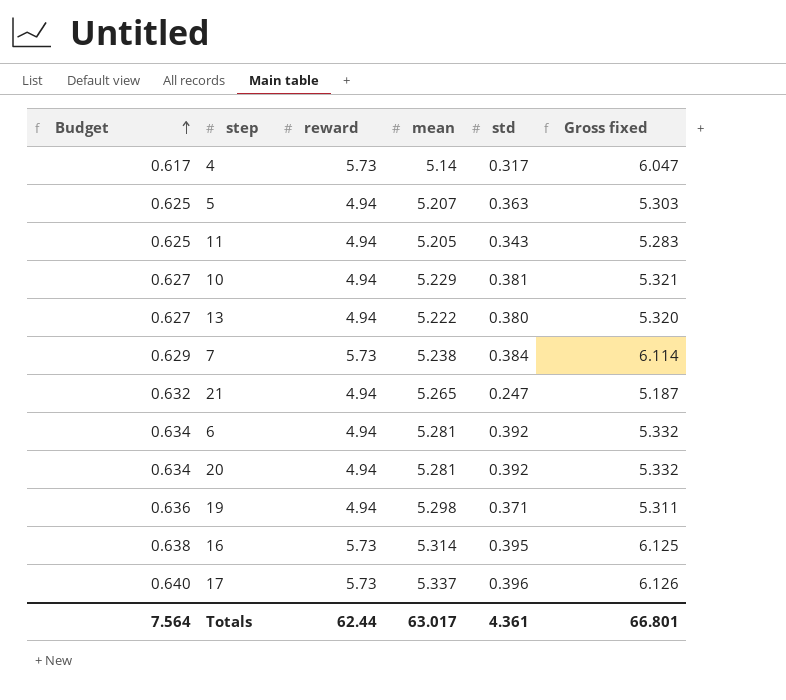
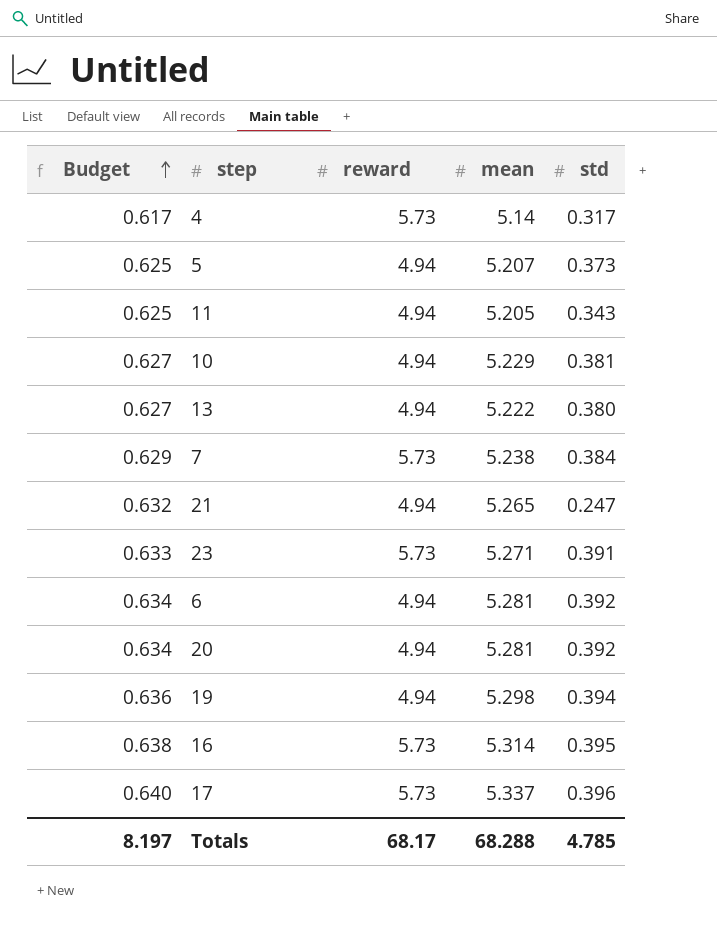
column Gross fixed | formula: [reward] + [std] -> none
5 | std: 0.363 -> 0.373
row 23: none -> 0.633 | 5.73 | 5.271 | 0.391
19 | std: 0.371 -> 0.394
Totals | Budget: 7.564 -> 8.197
Totals | reward: 62.44 -> 68.17
Totals | mean: 63.017 -> 68.288
Totals | std: 4.361 -> 4.785

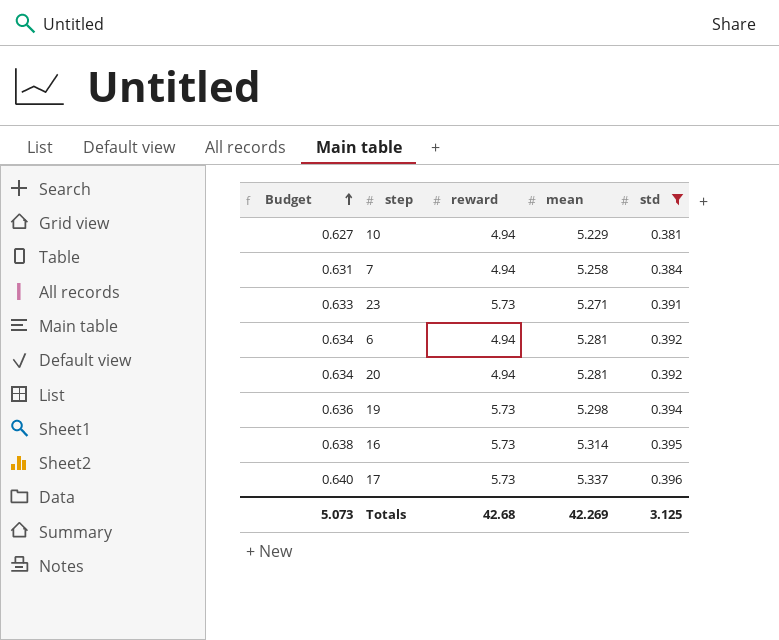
filter: none -> std >= 0.381
7 | Budget: 0.629 -> 0.631
7 | reward: 5.73 -> 4.94
7 | mean: 5.238 -> 5.258
19 | reward: 4.94 -> 5.73
Totals | Budget: 8.197 -> 5.073
Totals | reward: 68.17 -> 42.68
Totals | mean: 68.288 -> 42.269
Totals | std: 4.785 -> 3.125

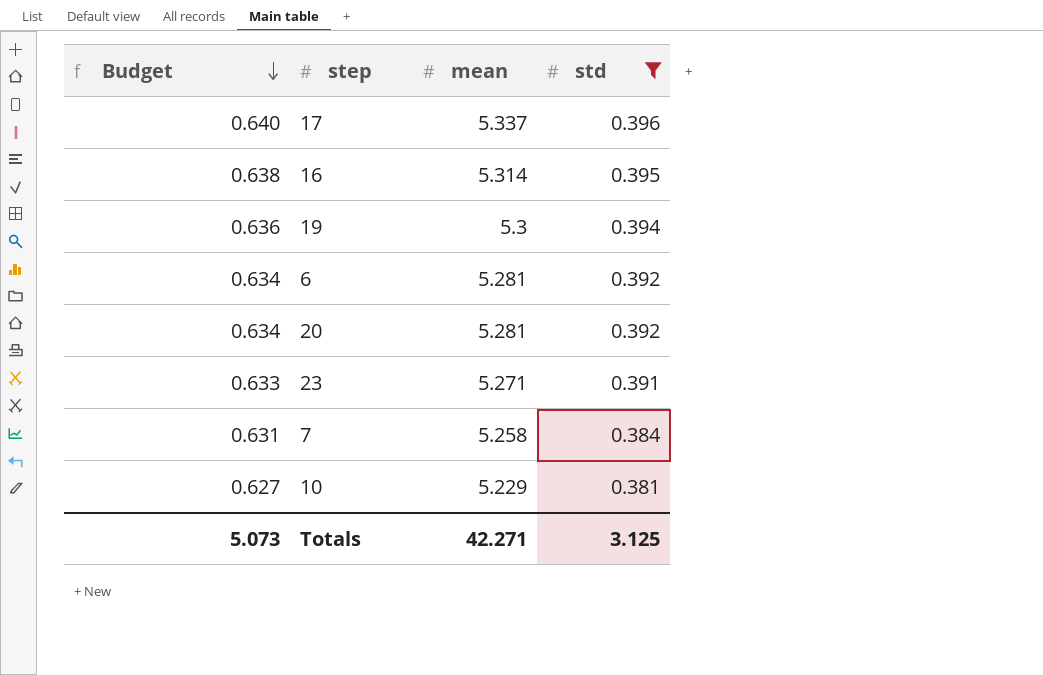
row order: Budget ascending -> Budget descending
column reward | position: 3 -> none
19 | mean: 5.298 -> 5.3
Totals | mean: 42.269 -> 42.271

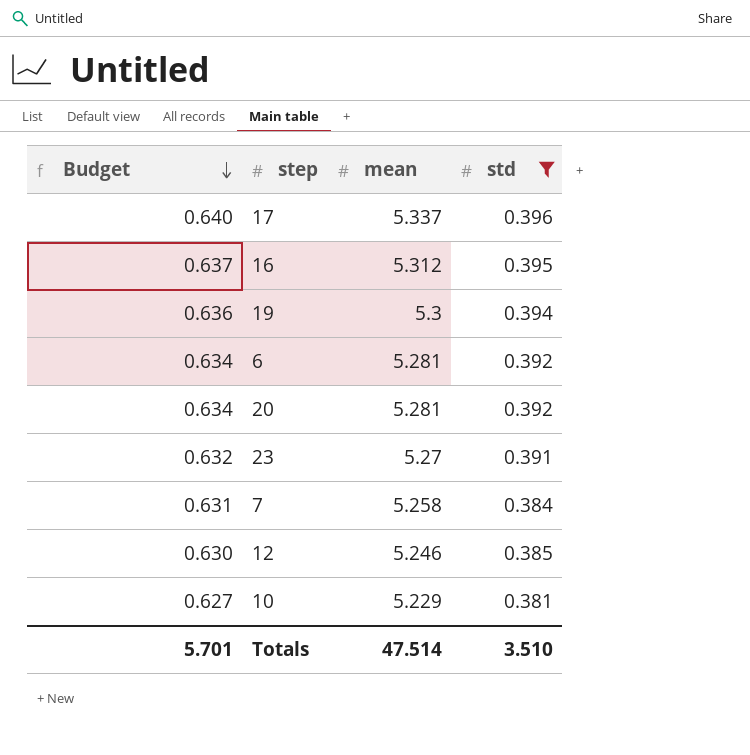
16 | Budget: 0.638 -> 0.637
16 | mean: 5.314 -> 5.312
23 | Budget: 0.633 -> 0.632
23 | mean: 5.271 -> 5.27
row 12: none -> 0.630 | 5.246 | 0.385
Totals | Budget: 5.073 -> 5.701
Totals | mean: 42.271 -> 47.514
Totals | std: 3.125 -> 3.510

